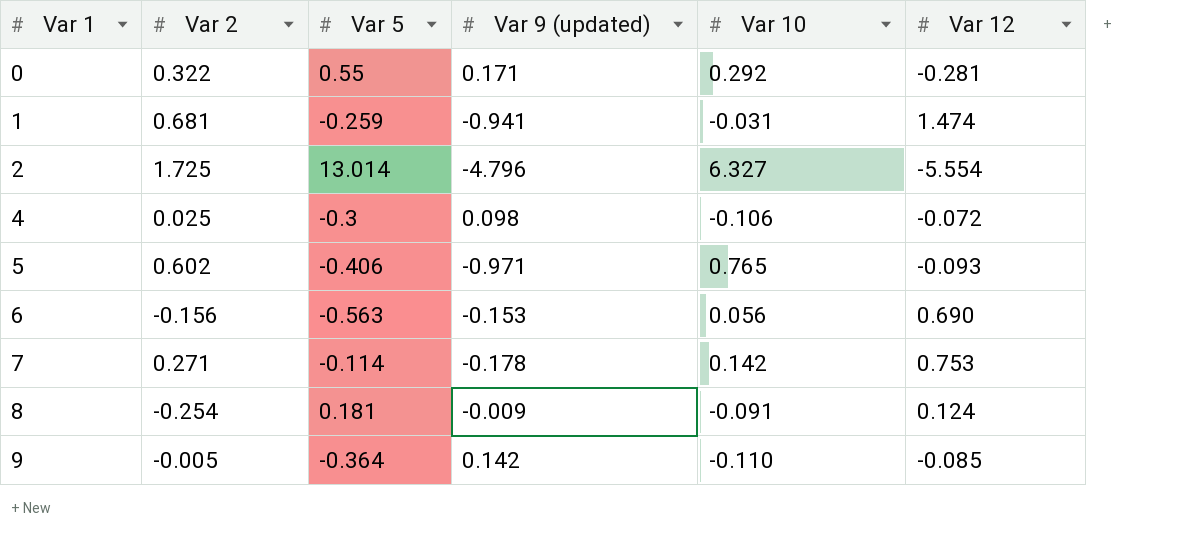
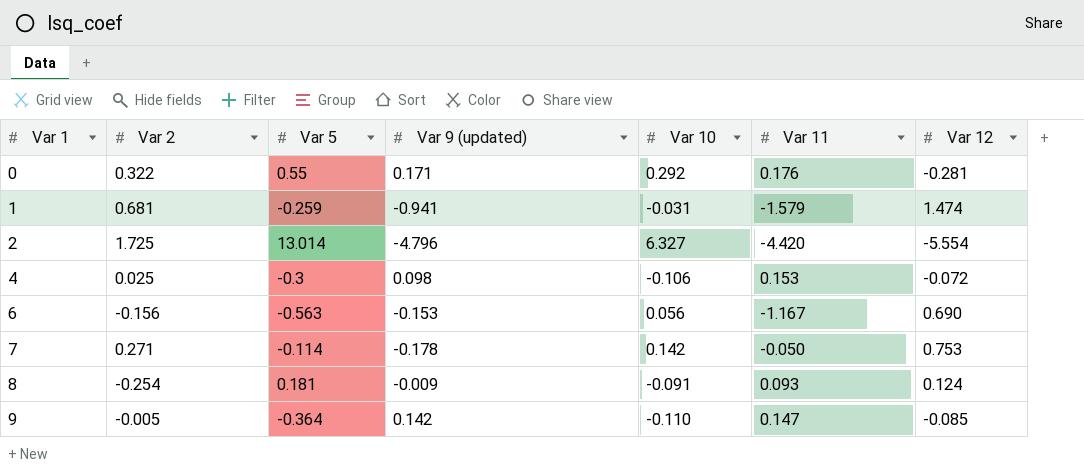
column Var 11 | position: none -> 6
row 5: 0.602 | -0.406 | -0.971 | 0.765 | -0.093 -> none

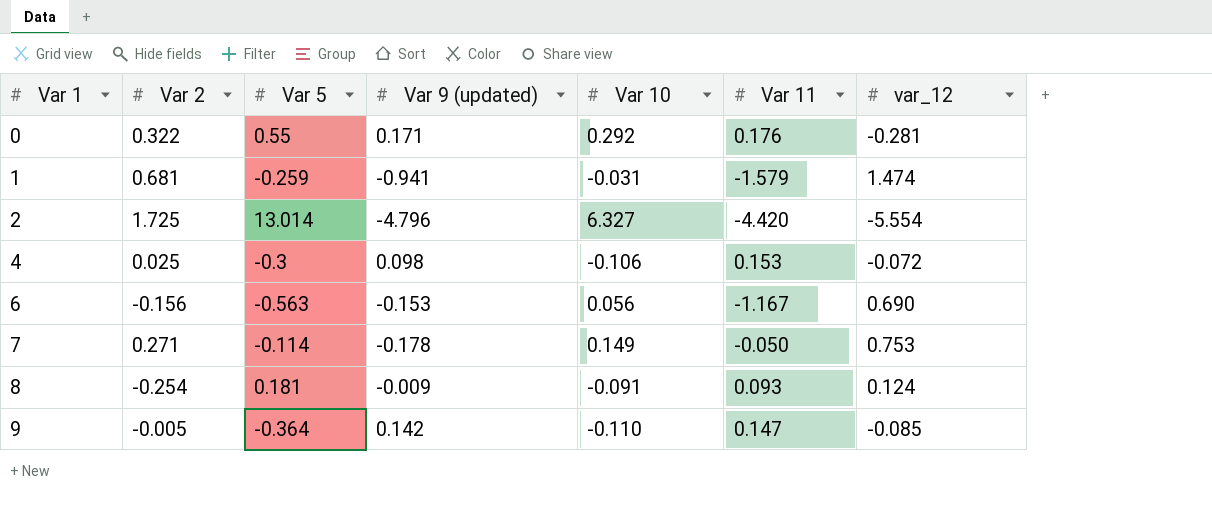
column name: Var 12 -> var_12
7 | Var 10: 0.142 -> 0.149

